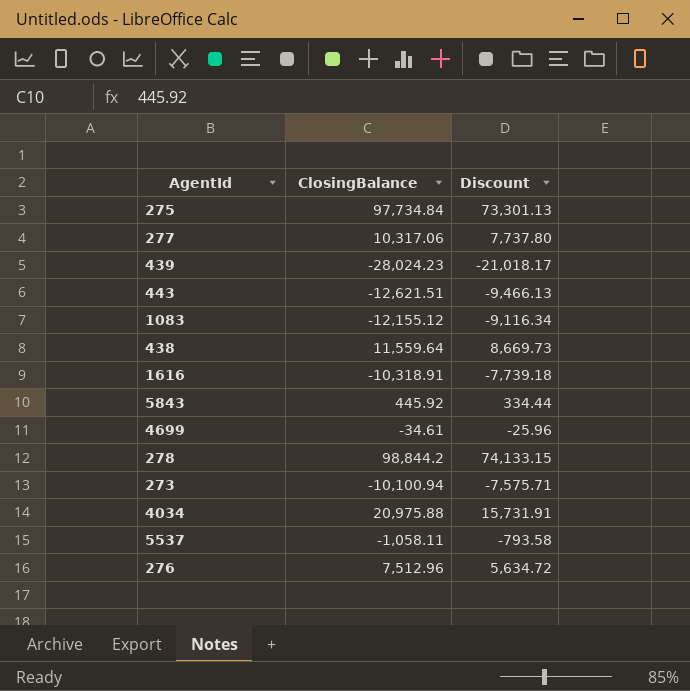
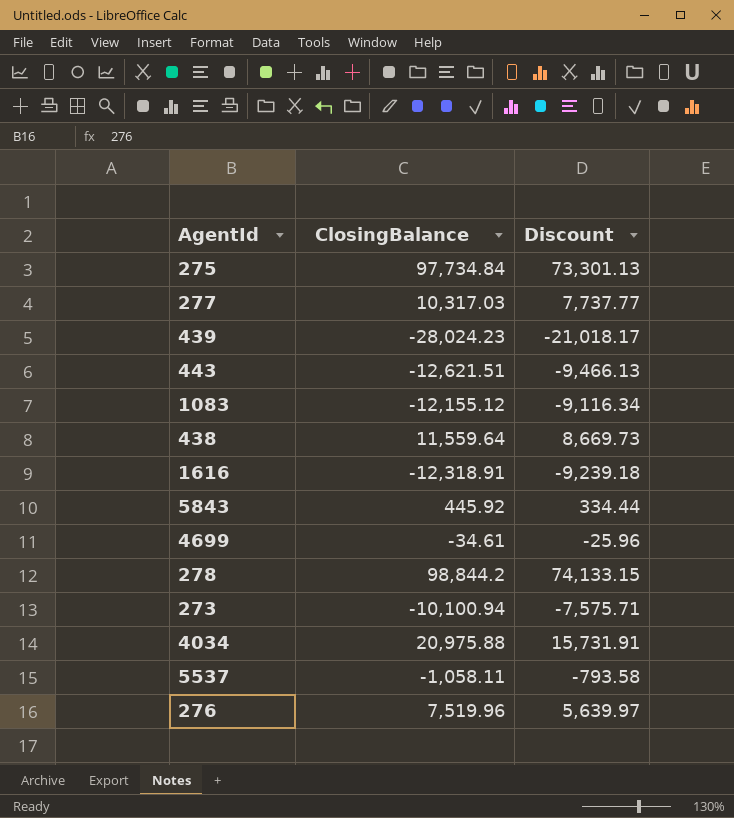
277 | ClosingBalance: 10,317.06 -> 10,317.03
277 | Discount: 7,737.80 -> 7,737.77
1616 | ClosingBalance: -10,318.91 -> -12,318.91
1616 | Discount: -7,739.18 -> -9,239.18
276 | ClosingBalance: 7,512.96 -> 7,519.96
276 | Discount: 5,634.72 -> 5,639.97

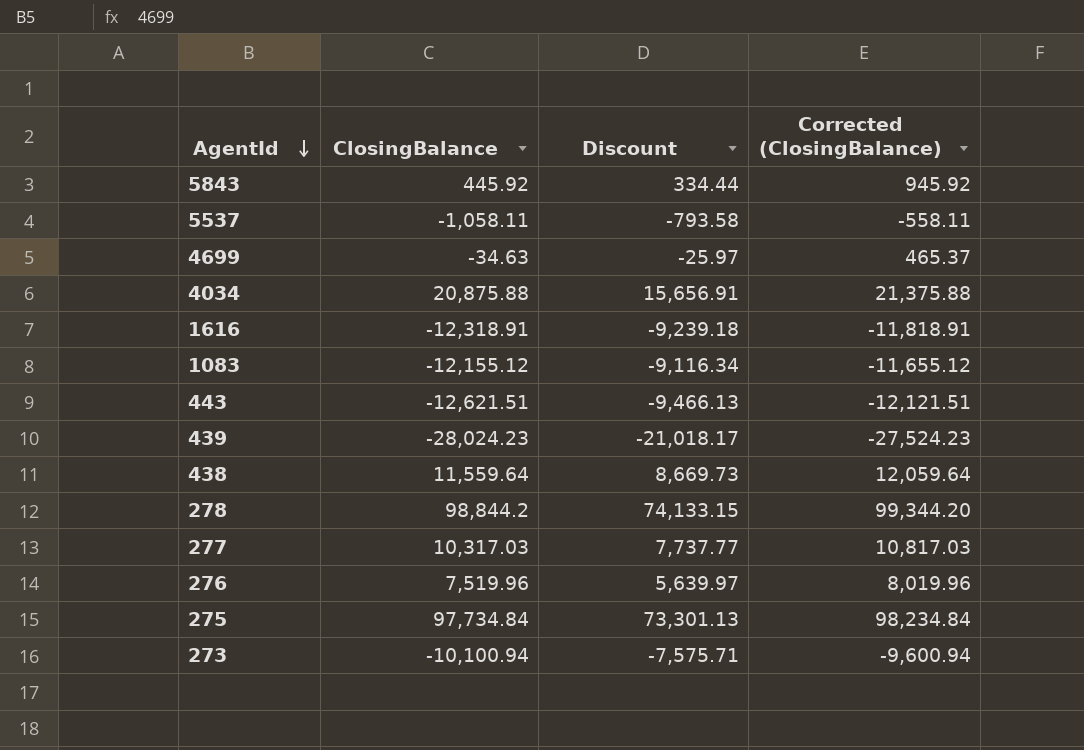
row order: none -> AgentId descending
column Corrected (ClosingBalance) | formula: none -> [ClosingBalance] + 500
4699 | ClosingBalance: -34.61 -> -34.63
4699 | Discount: -25.96 -> -25.97
4034 | ClosingBalance: 20,975.88 -> 20,875.88
4034 | Discount: 15,731.91 -> 15,656.91

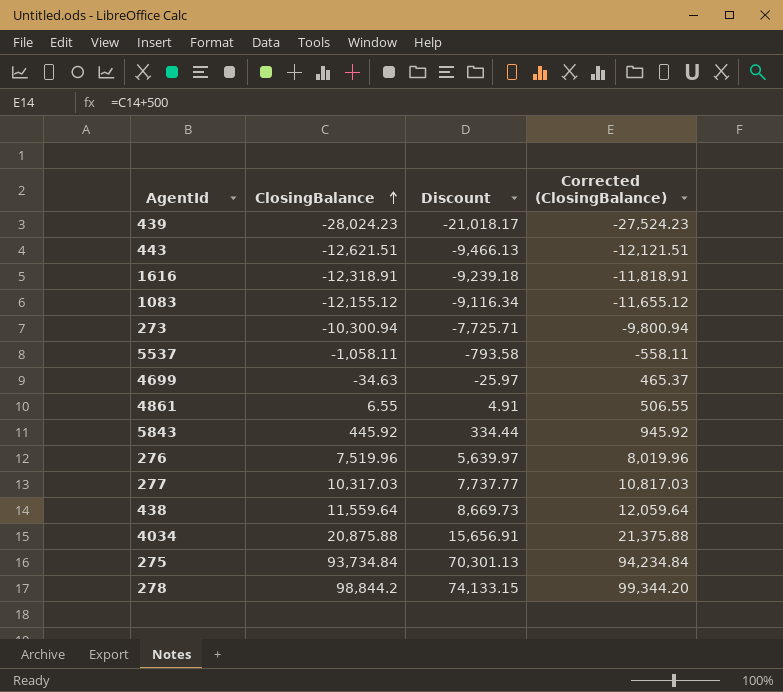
row order: AgentId descending -> ClosingBalance ascending
273 | ClosingBalance: -10,100.94 -> -10,300.94
273 | Discount: -7,575.71 -> -7,725.71
273 | Corrected (ClosingBalance): -9,600.94 -> -9,800.94
row 4861: none -> 6.55 | 4.91 | 506.55
275 | ClosingBalance: 97,734.84 -> 93,734.84
275 | Discount: 73,301.13 -> 70,301.13
275 | Corrected (ClosingBalance): 98,234.84 -> 94,234.84

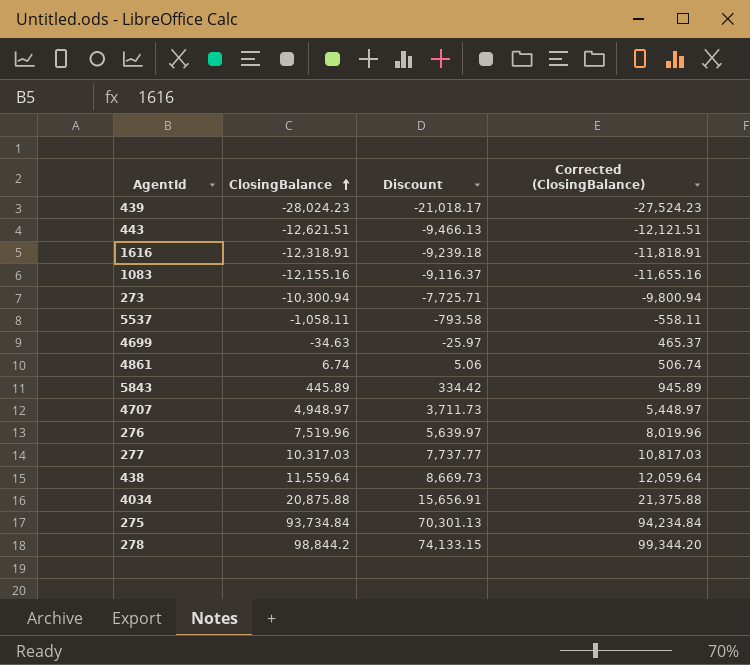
1083 | ClosingBalance: -12,155.12 -> -12,155.16
1083 | Discount: -9,116.34 -> -9,116.37
1083 | Corrected (ClosingBalance): -11,655.12 -> -11,655.16
4861 | ClosingBalance: 6.55 -> 6.74
4861 | Discount: 4.91 -> 5.06
4861 | Corrected (ClosingBalance): 506.55 -> 506.74
5843 | ClosingBalance: 445.92 -> 445.89
5843 | Discount: 334.44 -> 334.42
5843 | Corrected (ClosingBalance): 945.92 -> 945.89
row 4707: none -> 4,948.97 | 3,711.73 | 5,448.97

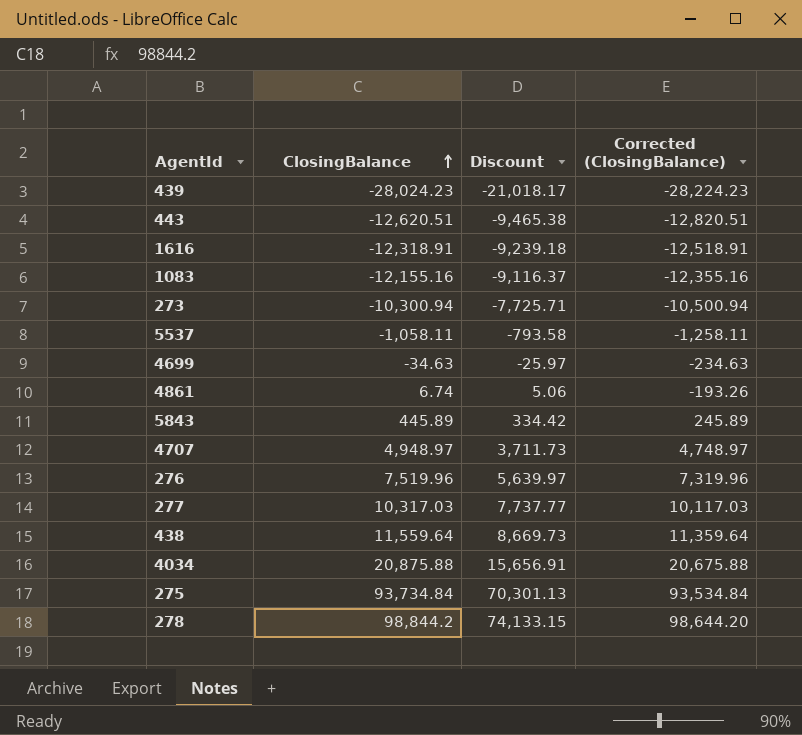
column Corrected (ClosingBalance) | formula: [ClosingBalance] + 500 -> [ClosingBalance] - 200
443 | ClosingBalance: -12,621.51 -> -12,620.51
443 | Discount: -9,466.13 -> -9,465.38

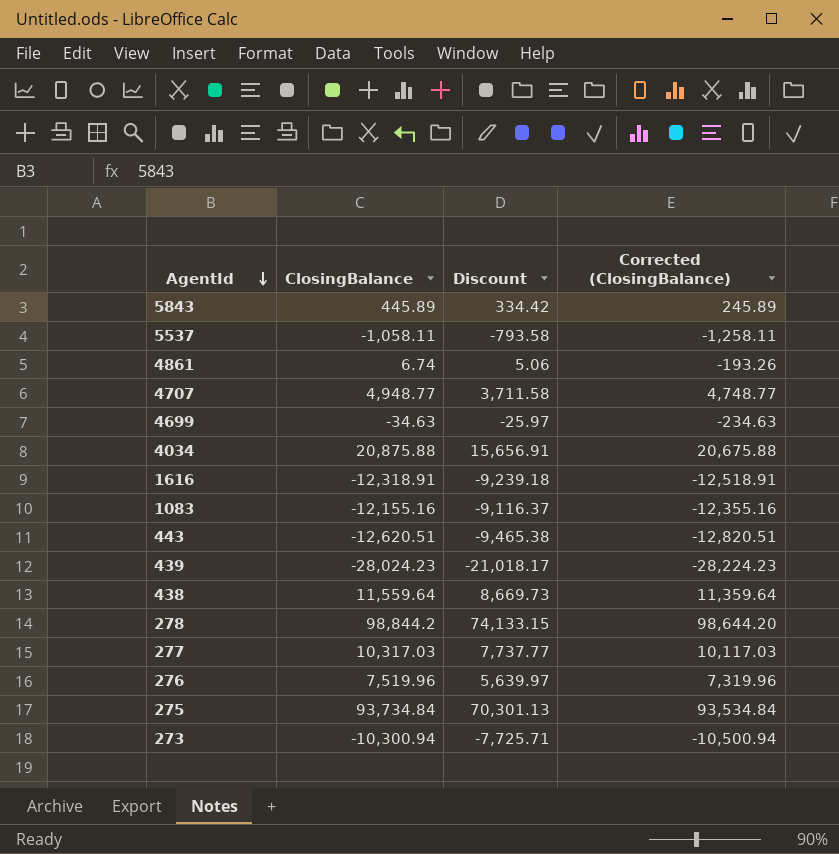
row order: ClosingBalance ascending -> AgentId descending
4707 | ClosingBalance: 4,948.97 -> 4,948.77
4707 | Discount: 3,711.73 -> 3,711.58
4707 | Corrected (ClosingBalance): 4,748.97 -> 4,748.77

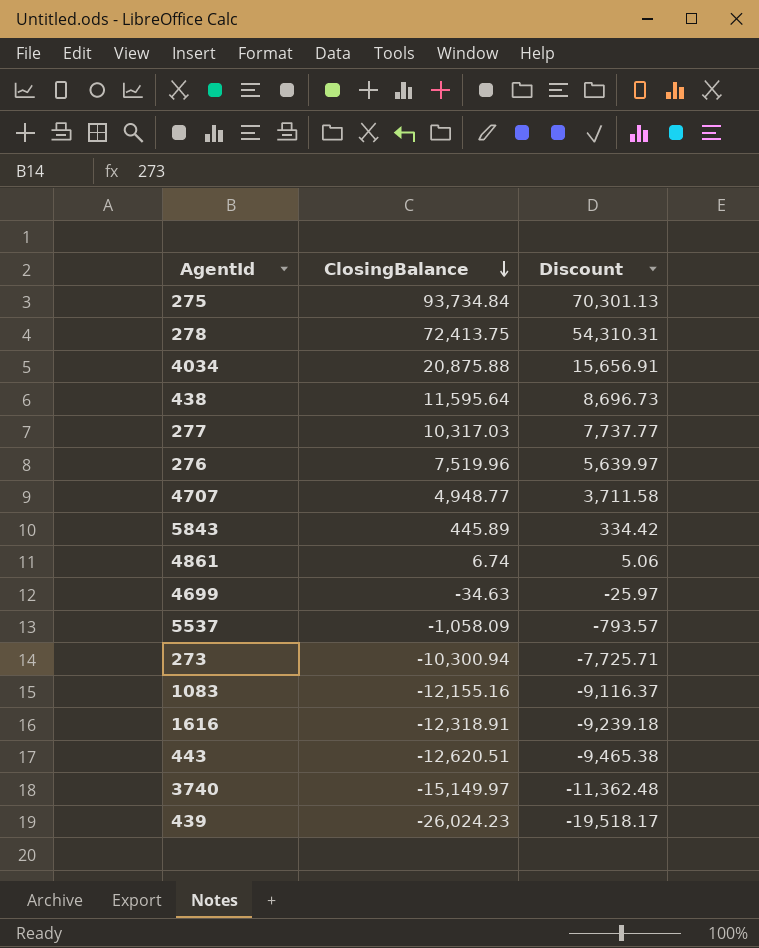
row order: AgentId descending -> ClosingBalance descending
column Corrected (ClosingBalance) | formula: [ClosingBalance] - 200 -> none
278 | ClosingBalance: 98,844.2 -> 72,413.75
278 | Discount: 74,133.15 -> 54,310.31
438 | ClosingBalance: 11,559.64 -> 11,595.64
438 | Discount: 8,669.73 -> 8,696.73
5537 | ClosingBalance: -1,058.11 -> -1,058.09
5537 | Discount: -793.58 -> -793.57
row 3740: none -> -15,149.97 | -11,362.48
439 | ClosingBalance: -28,024.23 -> -26,024.23
439 | Discount: -21,018.17 -> -19,518.17

